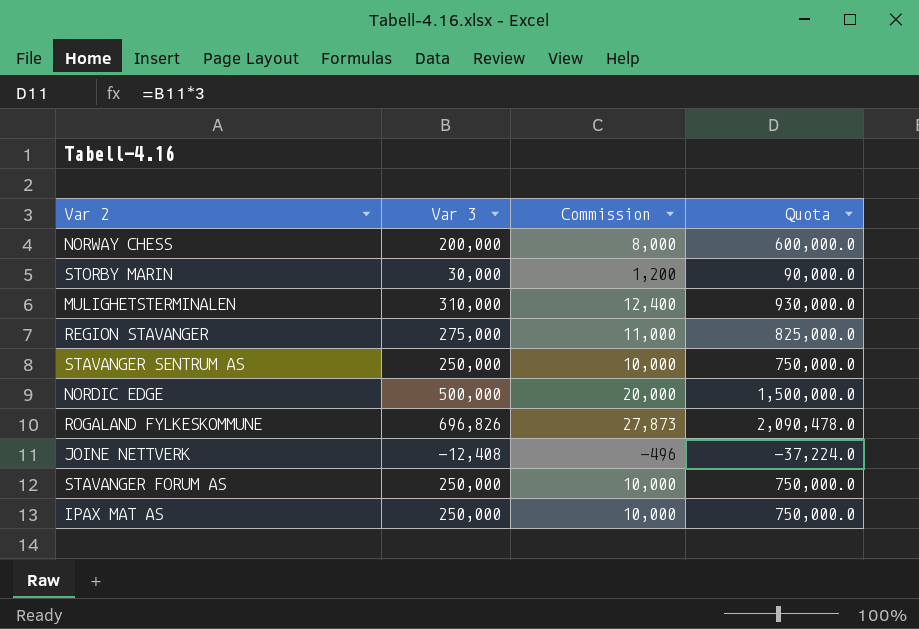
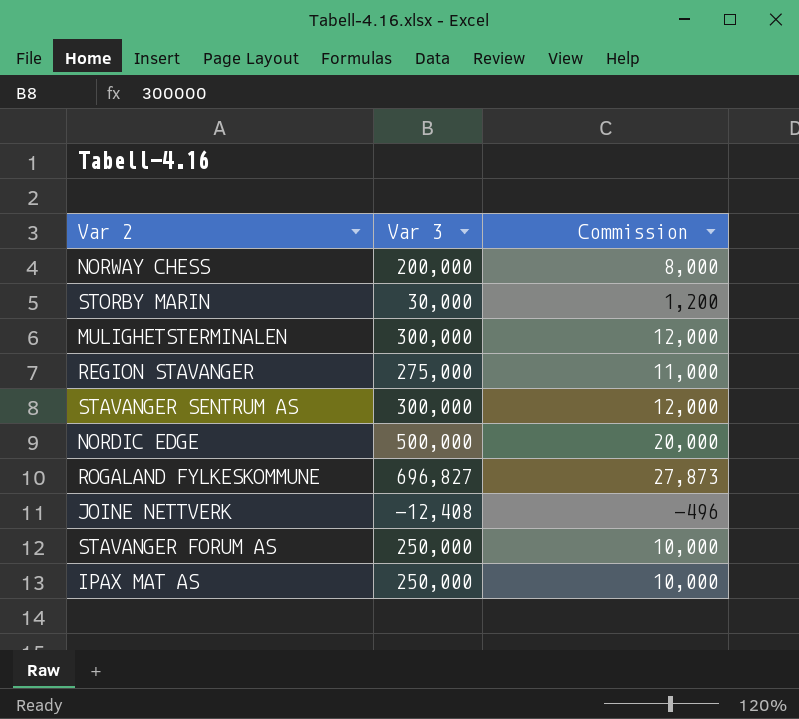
column Quota | formula: [Var 3] * 3 -> none
MULIGHETSTERMINALEN | Var 3: 310,000 -> 300,000
MULIGHETSTERMINALEN | Commission: 12,400 -> 12,000
STAVANGER SENTRUM AS | Var 3: 250,000 -> 300,000
STAVANGER SENTRUM AS | Commission: 10,000 -> 12,000
ROGALAND FYLKESKOMMUNE | Var 3: 696,826 -> 696,827

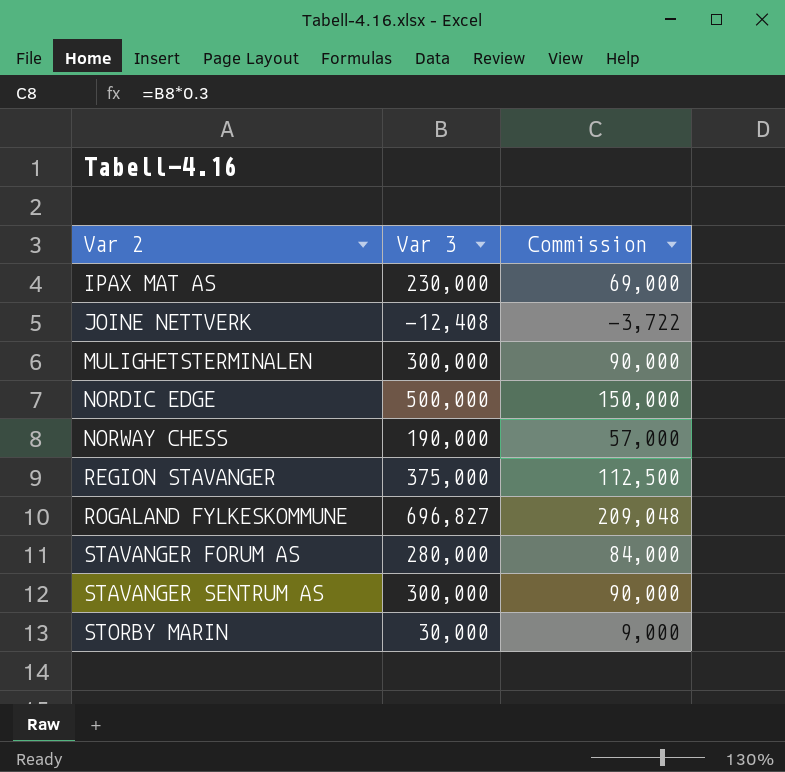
row order: none -> Var 2 ascending
column Commission | formula: [Var 3] * 0.04 -> [Var 3] * 0.3
IPAX MAT AS | Var 3: 250,000 -> 230,000
NORWAY CHESS | Var 3: 200,000 -> 190,000
REGION STAVANGER | Var 3: 275,000 -> 375,000
STAVANGER FORUM AS | Var 3: 250,000 -> 280,000

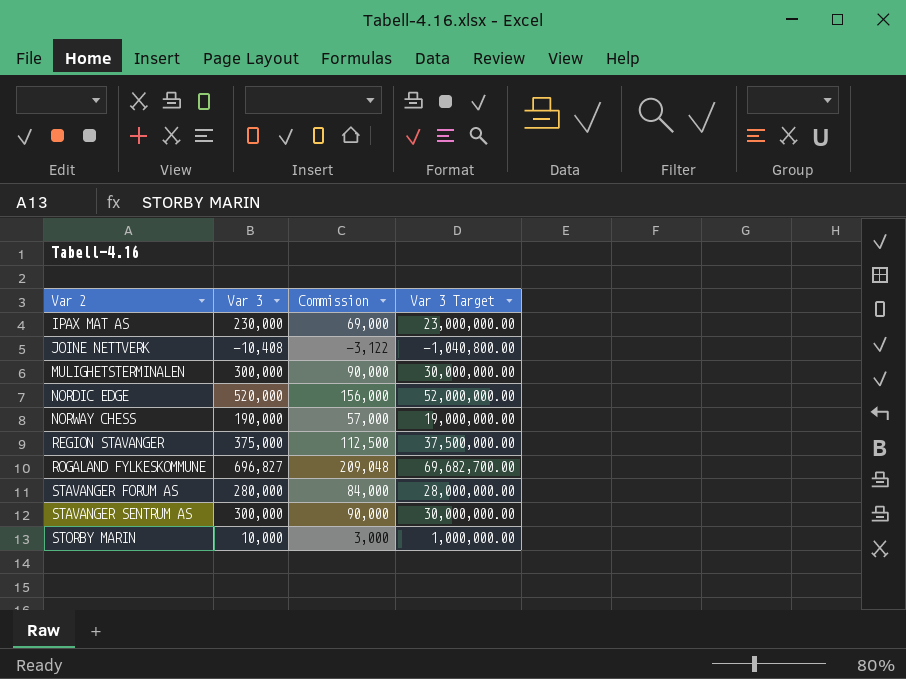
column Var 3 Target | formula: none -> [Var 3] * 100
JOINE NETTVERK | Var 3: -12,408 -> -10,408
JOINE NETTVERK | Commission: -3,722 -> -3,122
NORDIC EDGE | Var 3: 500,000 -> 520,000
NORDIC EDGE | Commission: 150,000 -> 156,000
STORBY MARIN | Var 3: 30,000 -> 10,000
STORBY MARIN | Commission: 9,000 -> 3,000

